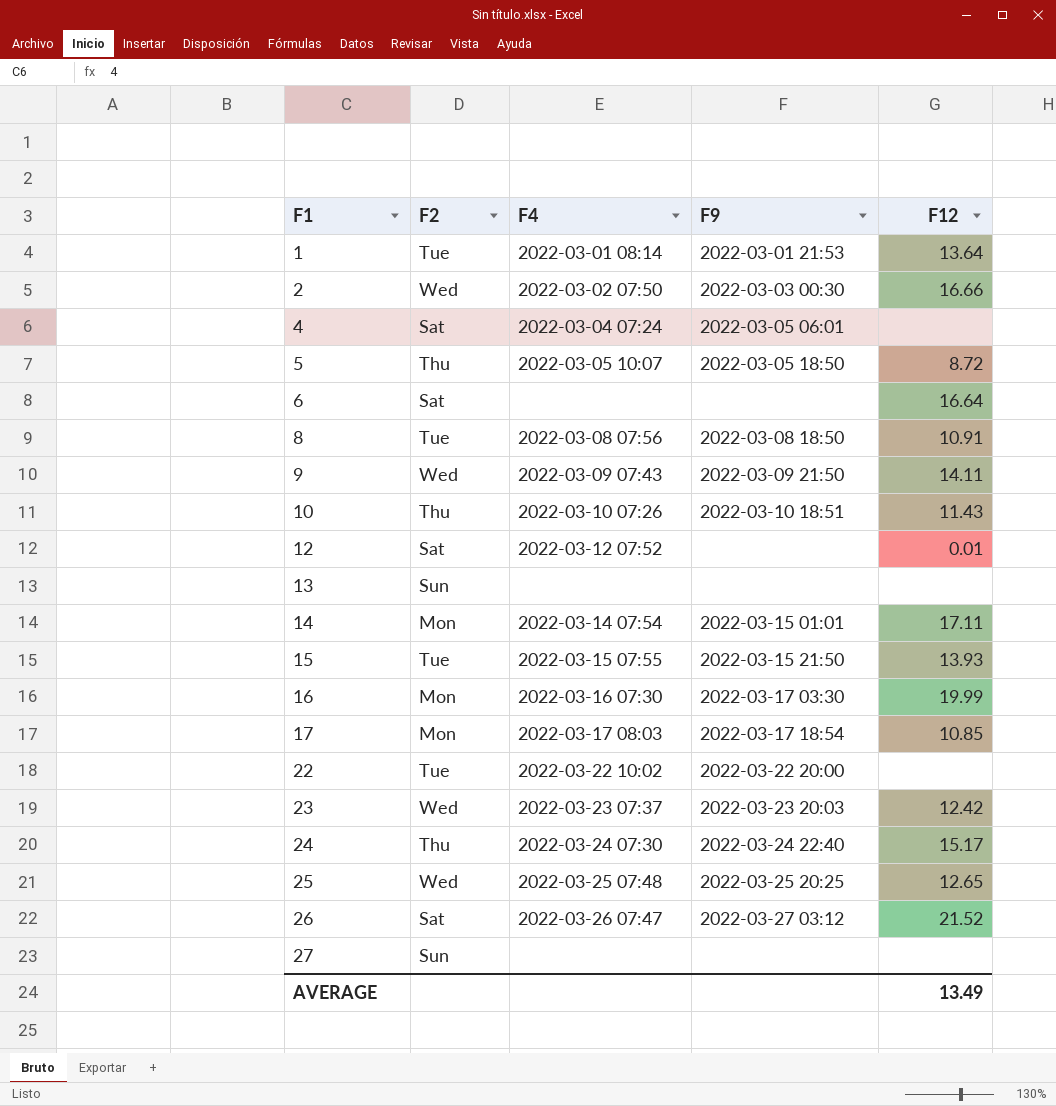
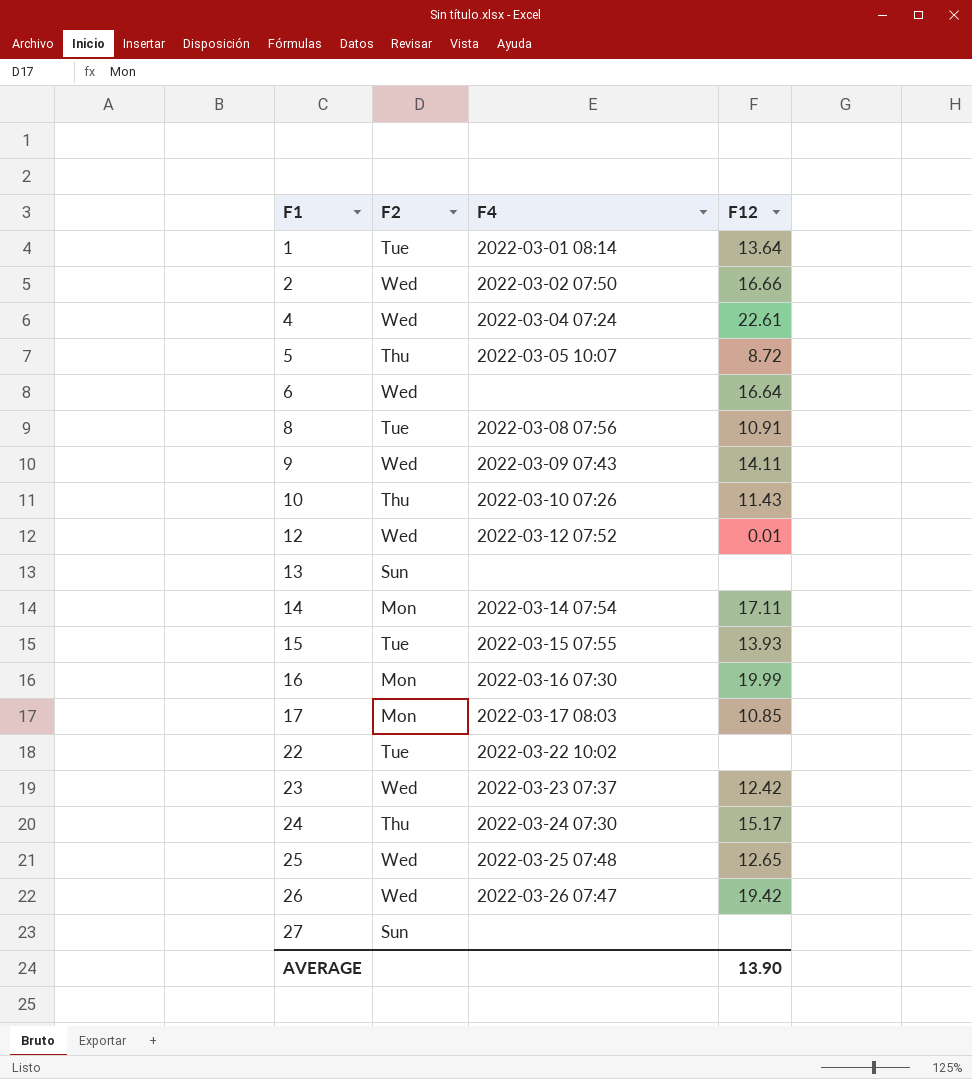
column F9 | position: 4 -> none
4 | F2: Sat -> Wed
4 | F12: none -> 22.61
6 | F2: Sat -> Wed
12 | F2: Sat -> Wed
26 | F2: Sat -> Wed
26 | F12: 21.52 -> 19.42
AVERAGE | F12: 13.49 -> 13.90

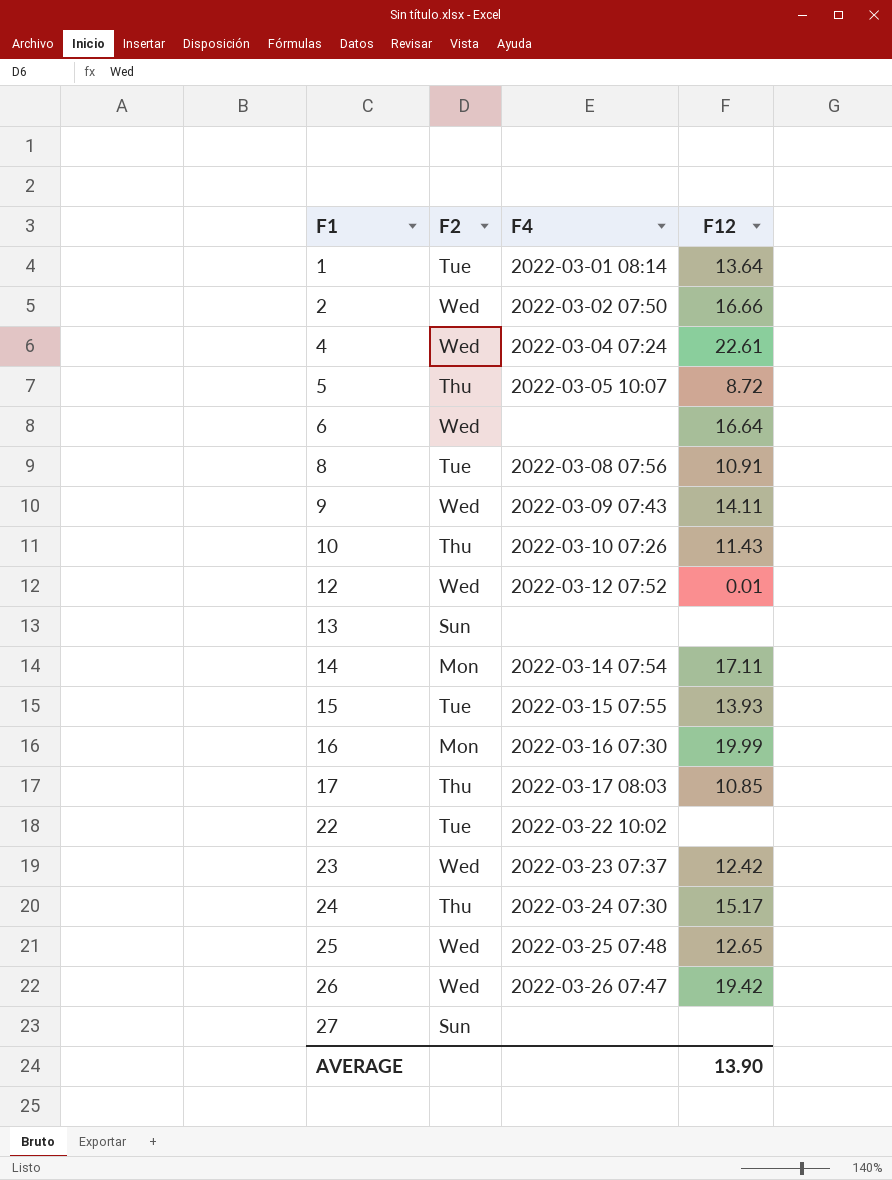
17 | F2: Mon -> Thu

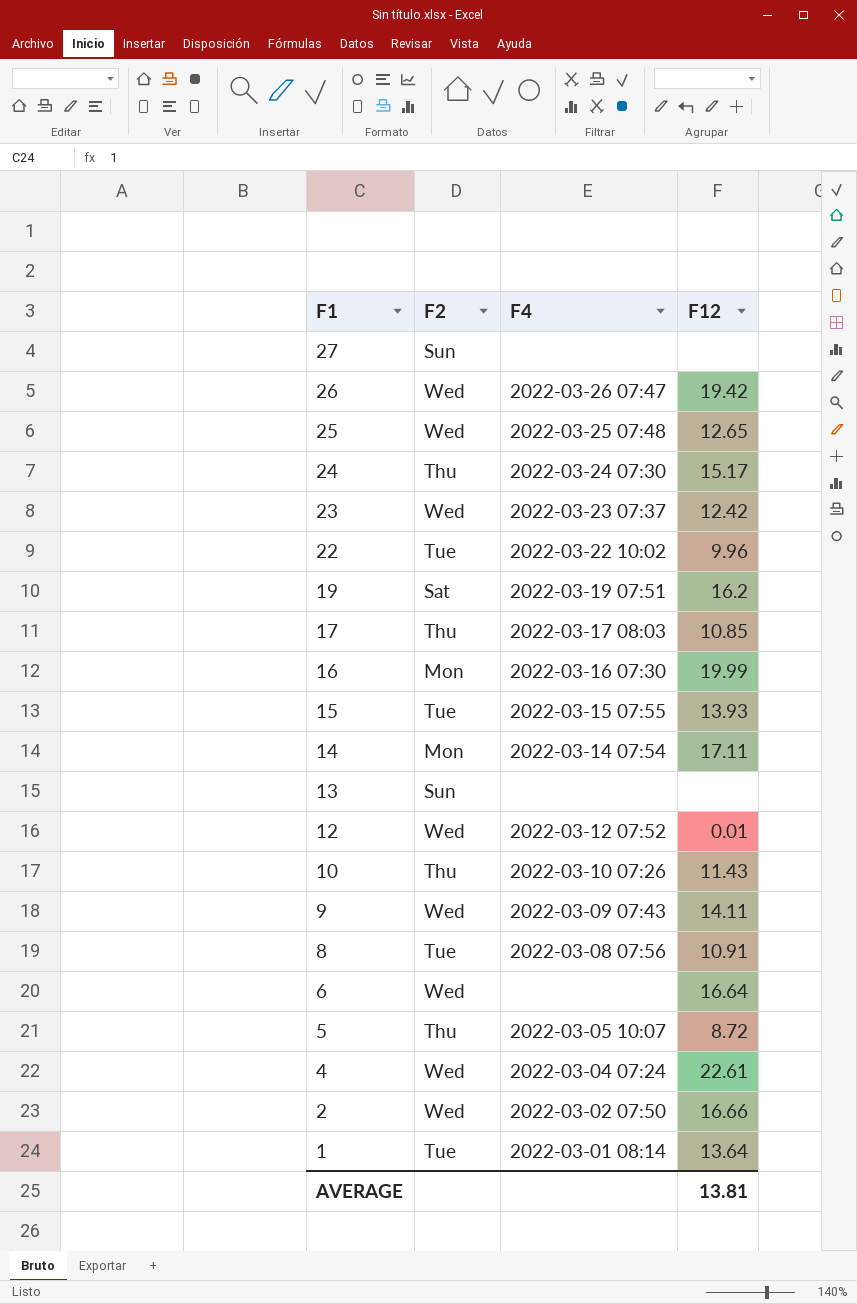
row order: F1 ascending -> F1 descending
22 | F12: none -> 9.96
row 19: none -> Sat | 2022-03-19 07:51 | 16.2
AVERAGE | F12: 13.90 -> 13.81

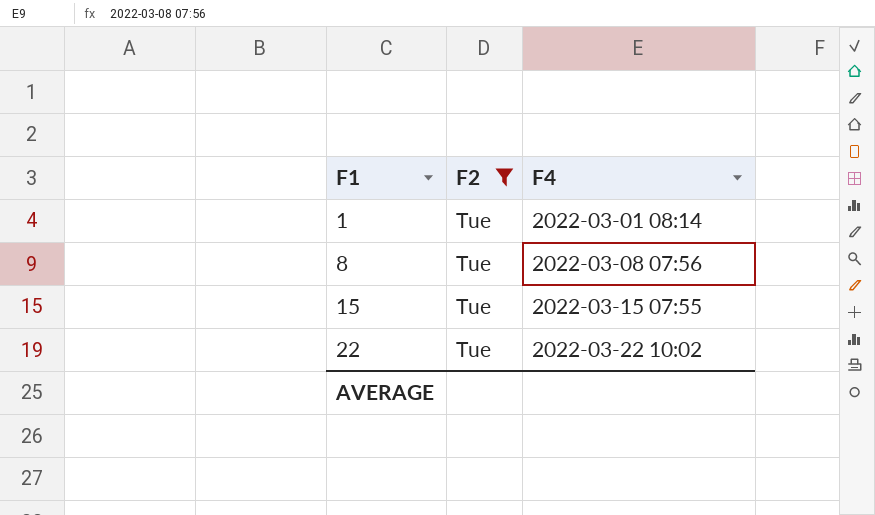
filter: none -> F2 = Tue
row order: F1 descending -> F1 ascending
column F12 | position: 4 -> none

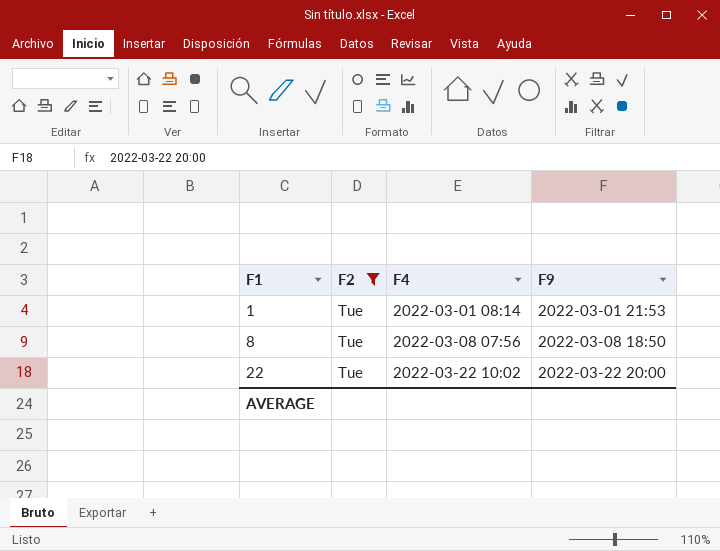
column F9 | position: none -> 4
row 15: Tue | 2022-03-15 07:55 -> none

